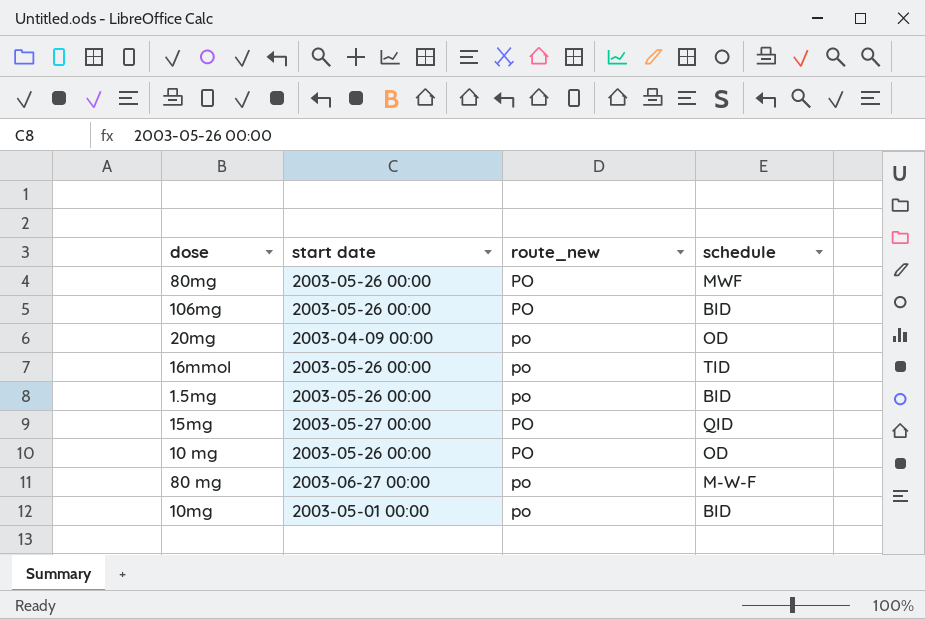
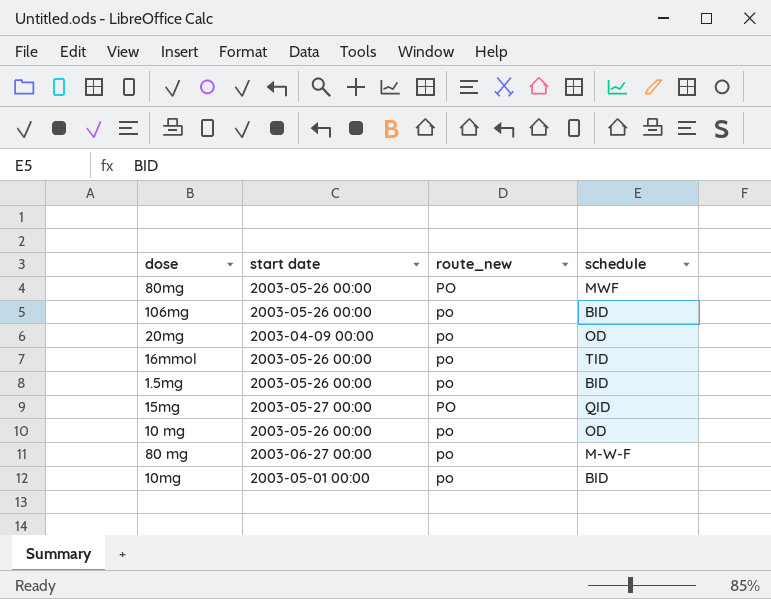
106mg | route_new: PO -> po
10 mg | route_new: PO -> po

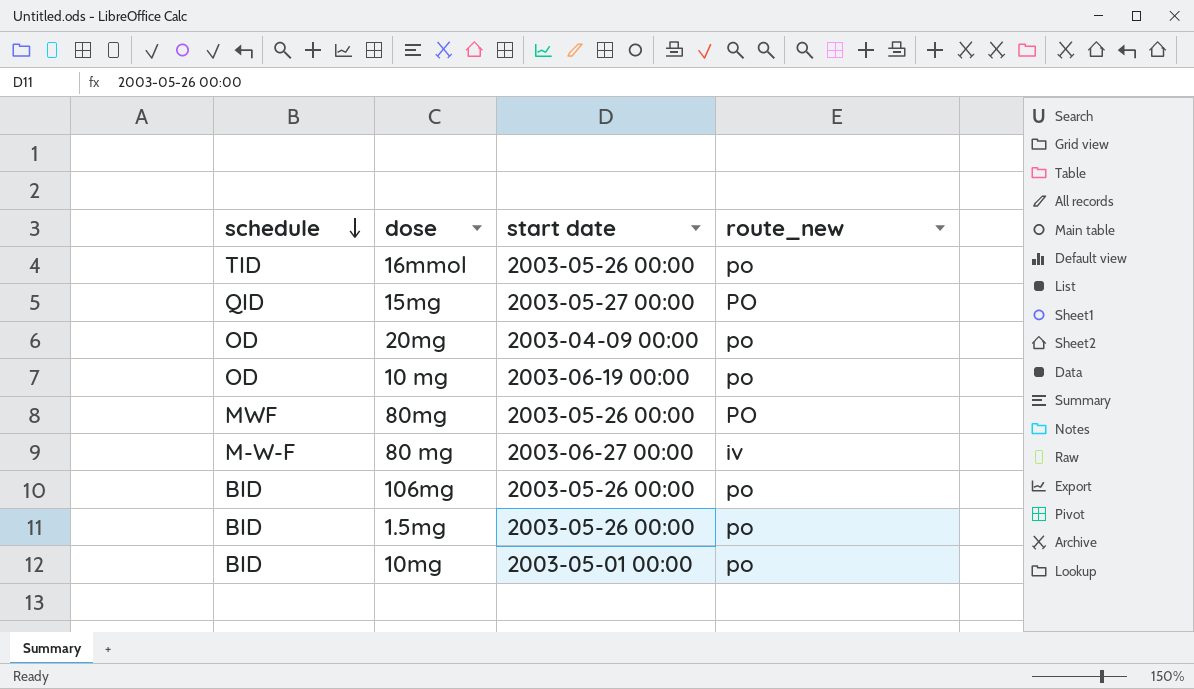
row order: none -> schedule descending
column schedule | position: 4 -> 1
10 mg | start date: 2003-05-26 00:00 -> 2003-06-19 00:00
80 mg | route_new: po -> iv

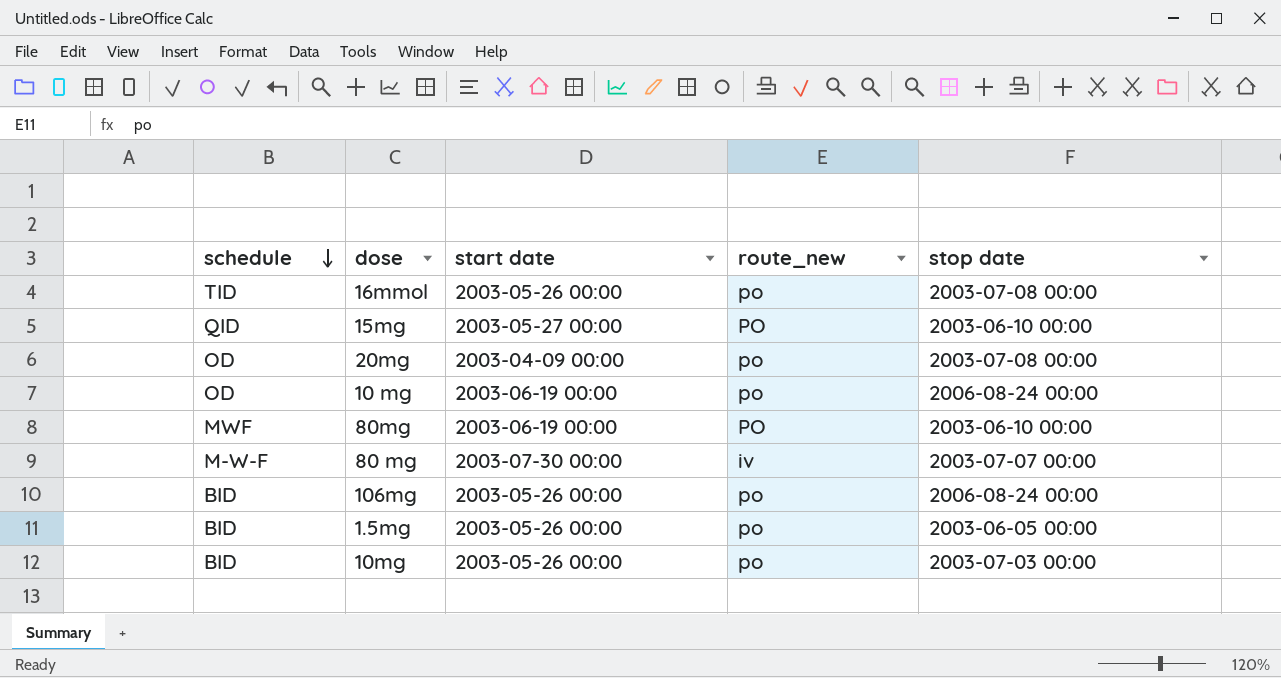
column stop date | position: none -> 5
80mg | start date: 2003-05-26 00:00 -> 2003-06-19 00:00
80 mg | start date: 2003-06-27 00:00 -> 2003-07-30 00:00
10mg | start date: 2003-05-01 00:00 -> 2003-05-26 00:00

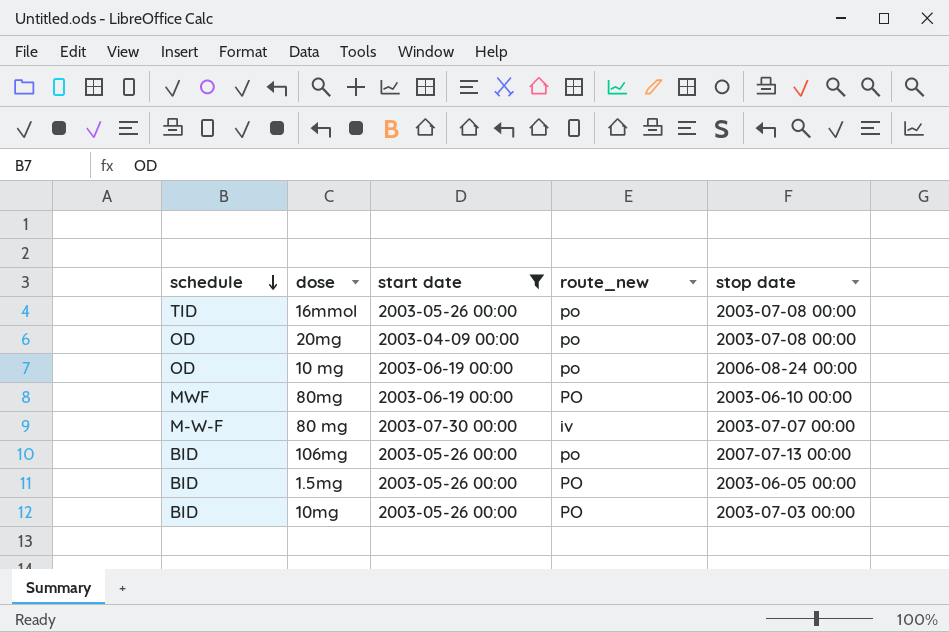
filter: none -> start date != 2003-05-27 00:00
106mg | stop date: 2006-08-24 00:00 -> 2007-07-13 00:00
1.5mg | route_new: po -> PO
10mg | route_new: po -> PO

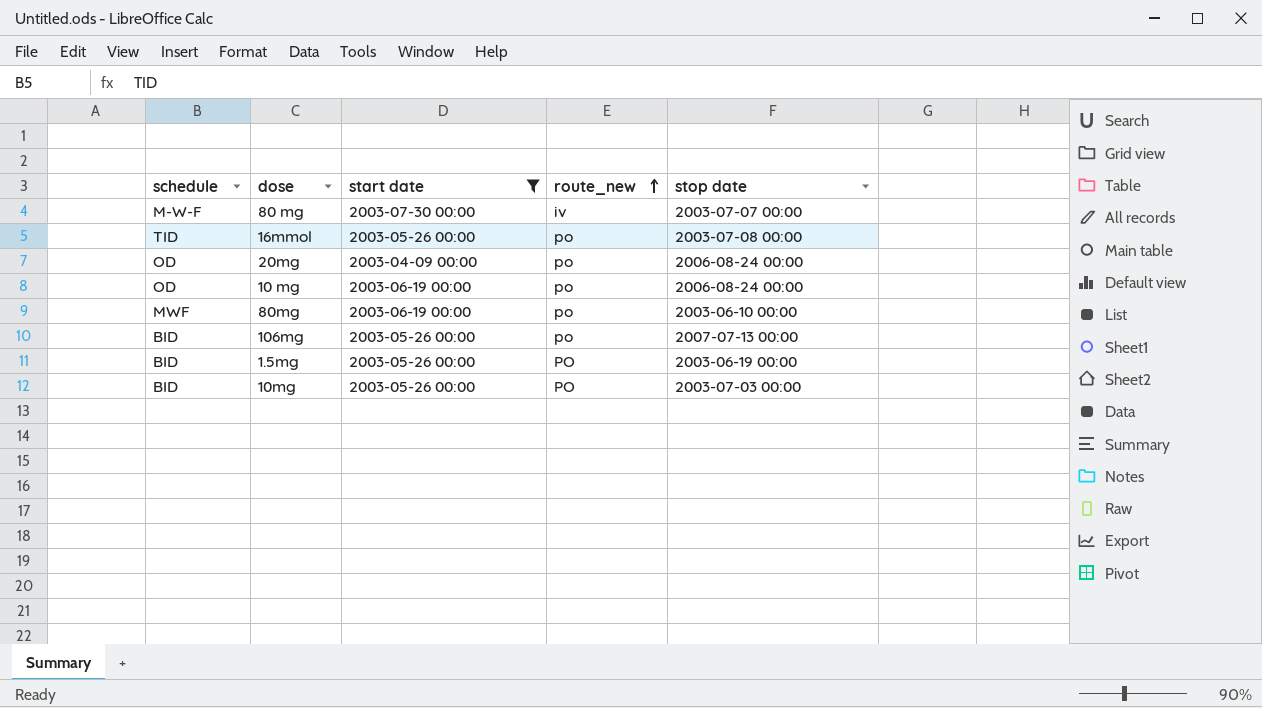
row order: schedule descending -> route_new ascending
20mg | stop date: 2003-07-08 00:00 -> 2006-08-24 00:00
80mg | route_new: PO -> po
1.5mg | stop date: 2003-06-05 00:00 -> 2003-06-19 00:00

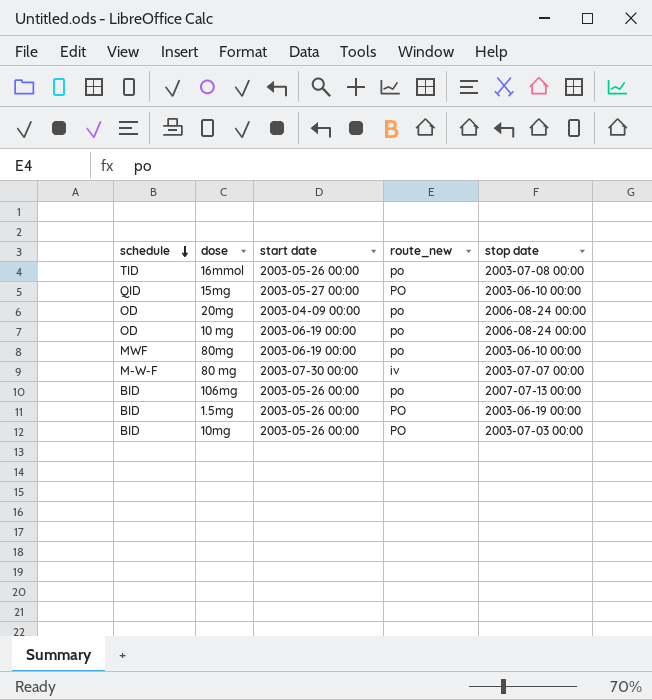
filter: start date != 2003-05-27 00:00 -> none
row order: route_new ascending -> schedule descending

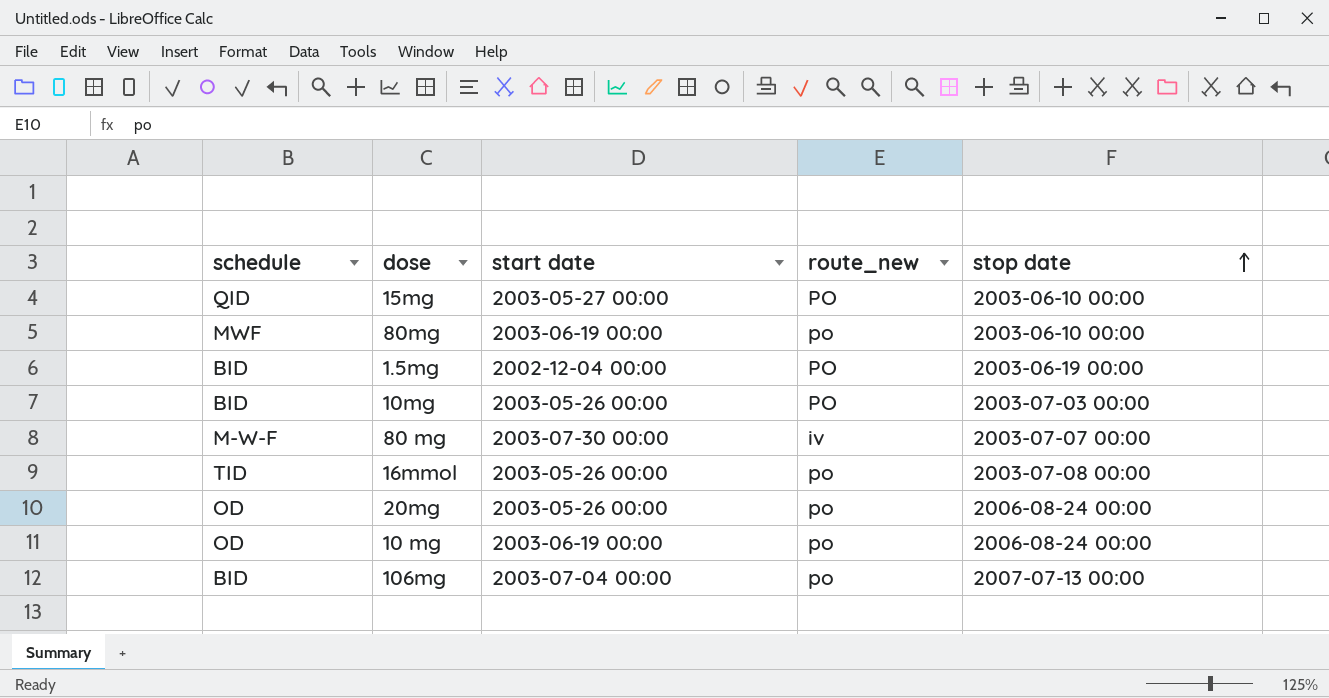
row order: schedule descending -> stop date ascending
1.5mg | start date: 2003-05-26 00:00 -> 2002-12-04 00:00
20mg | start date: 2003-04-09 00:00 -> 2003-05-26 00:00
106mg | start date: 2003-05-26 00:00 -> 2003-07-04 00:00

